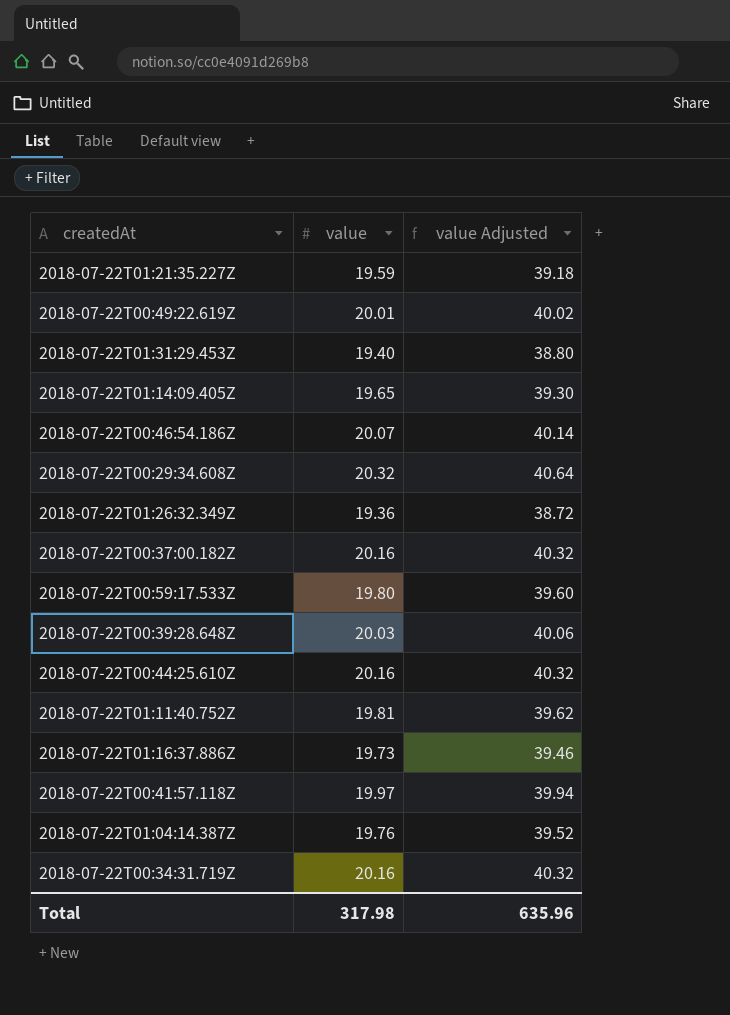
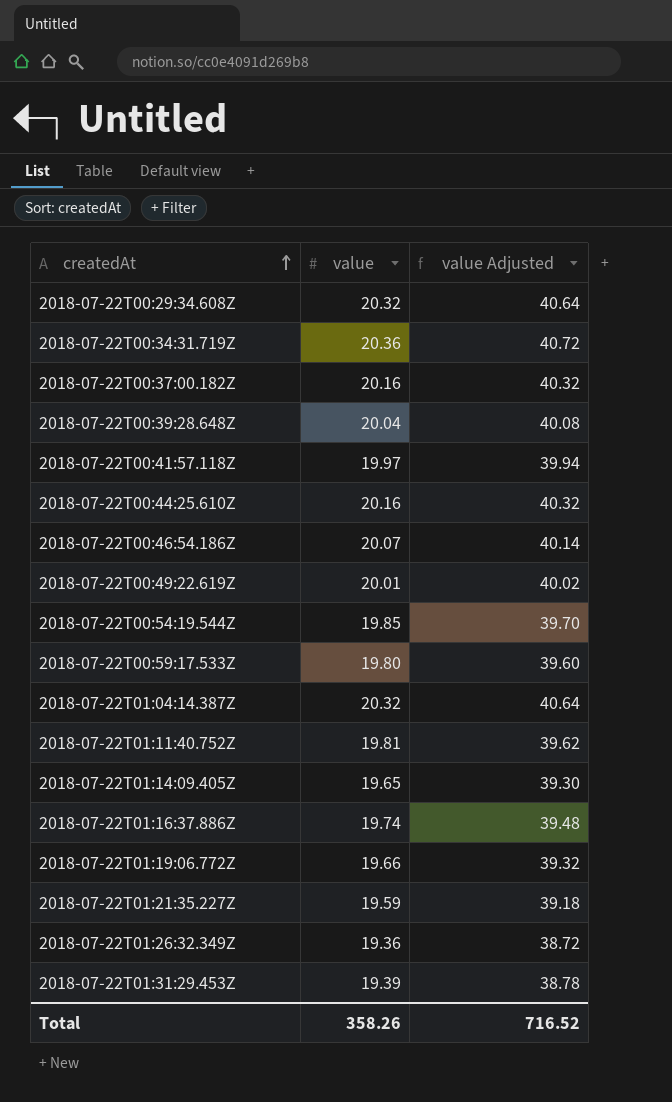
row order: none -> createdAt ascending
2018-07-22T00:34:31.719Z | value: 20.16 -> 20.36
2018-07-22T00:34:31.719Z | value Adjusted: 40.32 -> 40.72
2018-07-22T00:39:28.648Z | value: 20.03 -> 20.04
2018-07-22T00:39:28.648Z | value Adjusted: 40.06 -> 40.08
row 2018-07-22T00:54:19.544Z: none -> 19.85 | 39.70
2018-07-22T01:04:14.387Z | value: 19.76 -> 20.32
2018-07-22T01:04:14.387Z | value Adjusted: 39.52 -> 40.64
2018-07-22T01:16:37.886Z | value: 19.73 -> 19.74
2018-07-22T01:16:37.886Z | value Adjusted: 39.46 -> 39.48
row 2018-07-22T01:19:06.772Z: none -> 19.66 | 39.32
2018-07-22T01:31:29.453Z | value: 19.40 -> 19.39
2018-07-22T01:31:29.453Z | value Adjusted: 38.80 -> 38.78
Total | value: 317.98 -> 358.26
Total | value Adjusted: 635.96 -> 716.52

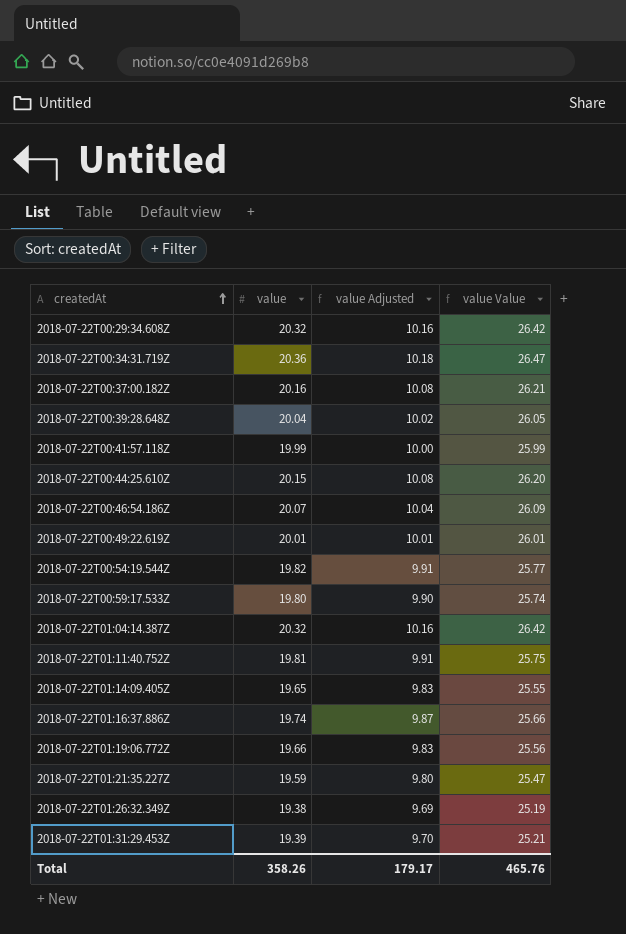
column value Adjusted | formula: [value] * 2 -> [value] * 0.5
column value Value | formula: none -> [value] * 1.3
2018-07-22T00:41:57.118Z | value: 19.97 -> 19.99
2018-07-22T00:44:25.610Z | value: 20.16 -> 20.15
2018-07-22T00:54:19.544Z | value: 19.85 -> 19.82
2018-07-22T01:26:32.349Z | value: 19.36 -> 19.38
Total | value Adjusted: 716.52 -> 179.17

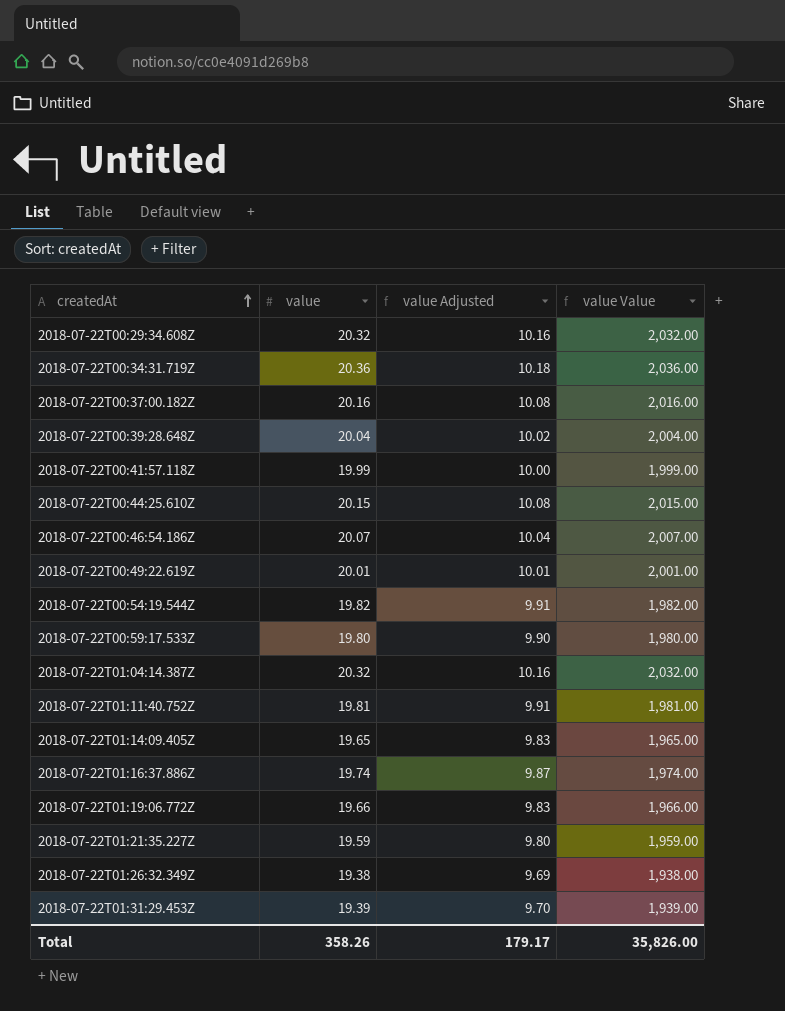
column value Value | formula: [value] * 1.3 -> [value] * 100
Total | value Value: 465.76 -> 35,826.00

